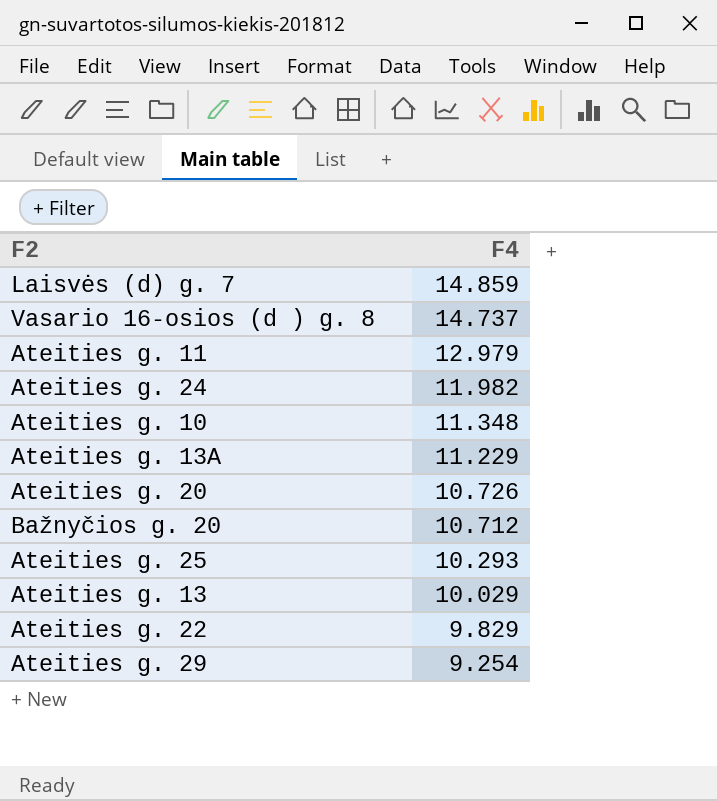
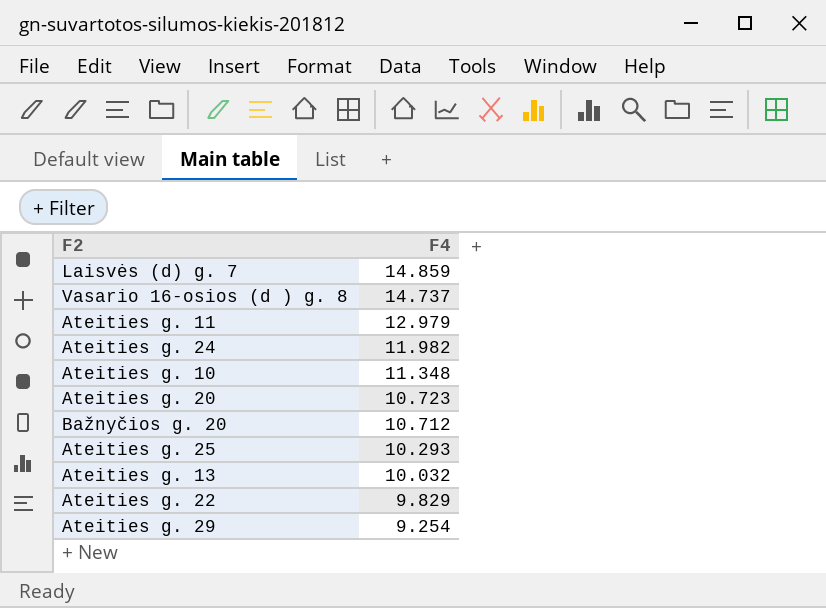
row Ateities g. 13A: 11.229 -> none
Ateities g. 20 | F4: 10.726 -> 10.723
Ateities g. 13 | F4: 10.029 -> 10.032

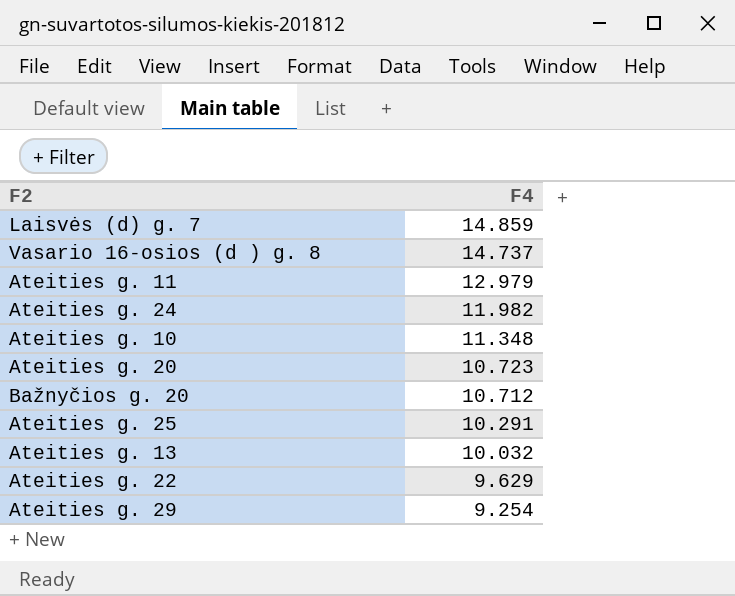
Ateities g. 25 | F4: 10.293 -> 10.291
Ateities g. 22 | F4: 9.829 -> 9.629

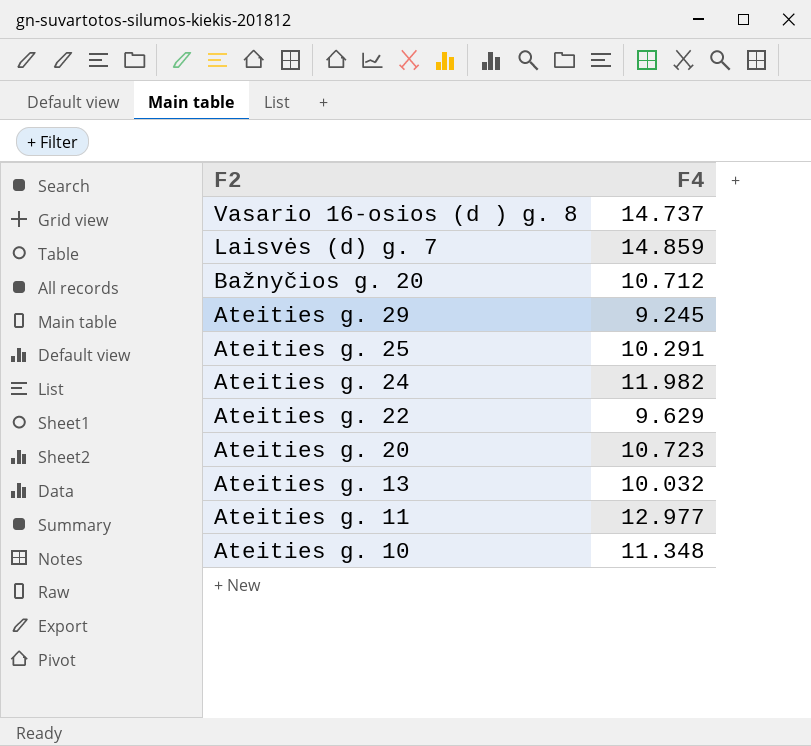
row order: F4 descending -> F2 descending
Ateities g. 29 | F4: 9.254 -> 9.245
Ateities g. 11 | F4: 12.979 -> 12.977

